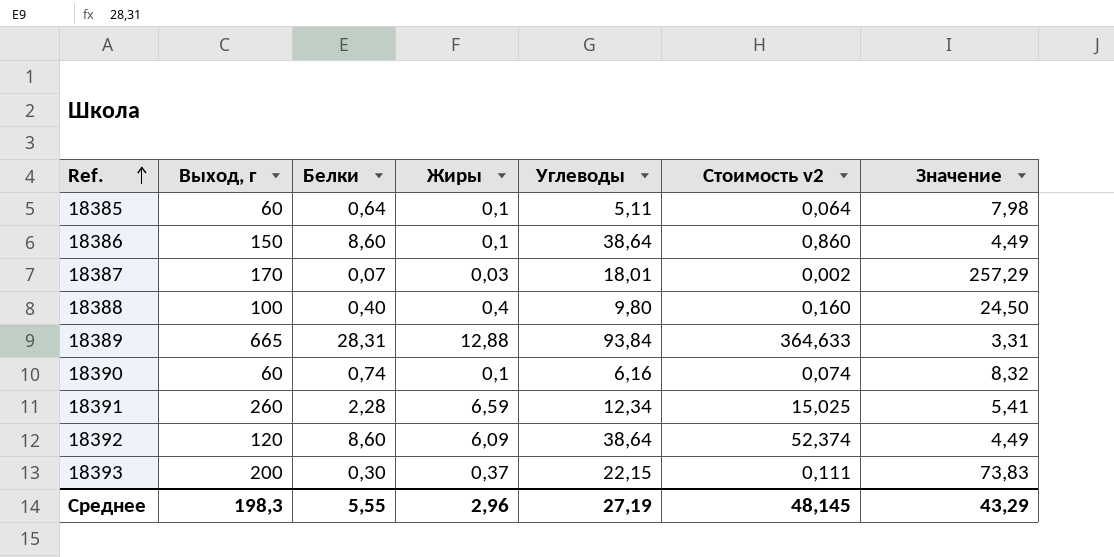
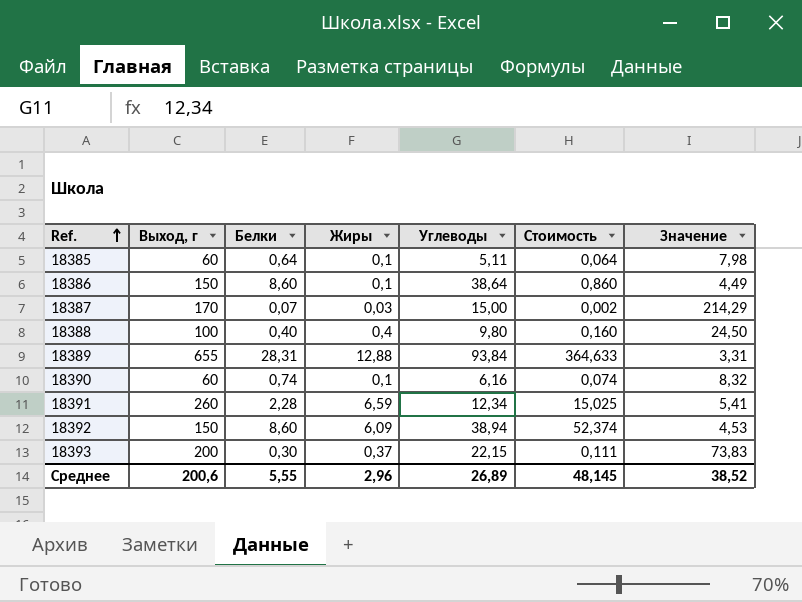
column name: Стоимость v2 -> Стоимость
18387 | Углеводы: 18,01 -> 15,00
18387 | Значение: 257,29 -> 214,29
18389 | Выход, г: 665 -> 655
18392 | Выход, г: 120 -> 150
18392 | Углеводы: 38,64 -> 38,94
18392 | Значение: 4,49 -> 4,53
Среднее | Выход, г: 198,3 -> 200,6
Среднее | Углеводы: 27,19 -> 26,89
Среднее | Значение: 43,29 -> 38,52

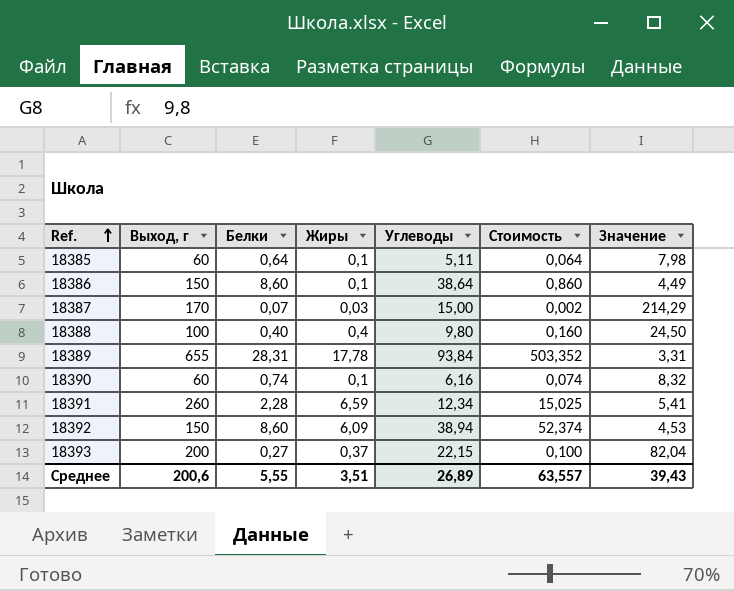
18389 | Жиры: 12,88 -> 17,78
18389 | Стоимость: 364,633 -> 503,352
18393 | Белки: 0,30 -> 0,27
18393 | Стоимость: 0,111 -> 0,100
18393 | Значение: 73,83 -> 82,04
Среднее | Жиры: 2,96 -> 3,51
Среднее | Стоимость: 48,145 -> 63,557
Среднее | Значение: 38,52 -> 39,43

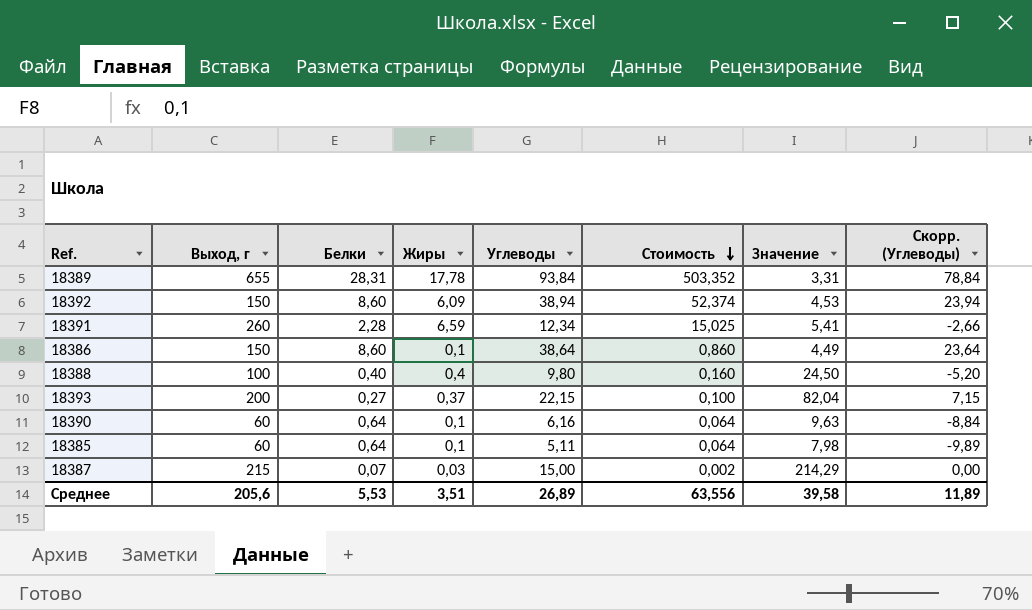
row order: Ref. ascending -> Стоимость descending
column Скорр. (Углеводы) | formula: none -> [Углеводы] - 15
18390 | Белки: 0,74 -> 0,64
18390 | Стоимость: 0,074 -> 0,064
18390 | Значение: 8,32 -> 9,63
18387 | Выход, г: 170 -> 215
Среднее | Выход, г: 200,6 -> 205,6
Среднее | Белки: 5,55 -> 5,53
Среднее | Стоимость: 63,557 -> 63,556
Среднее | Значение: 39,43 -> 39,58

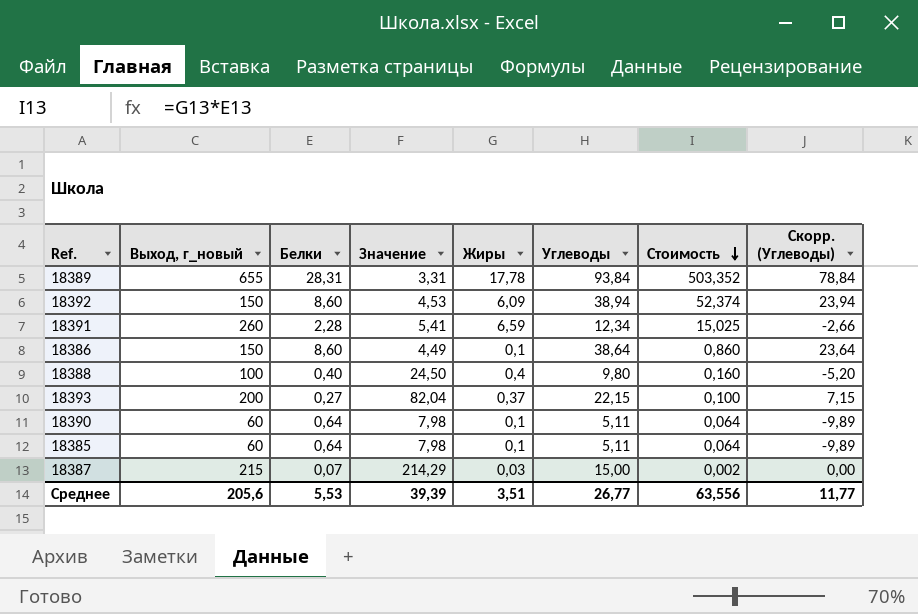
column name: Выход, г -> Выход, г_новый
column Значение | position: 7 -> 4
18390 | Значение: 9,63 -> 7,98
18390 | Углеводы: 6,16 -> 5,11
18390 | Скорр. (Углеводы): -8,84 -> -9,89
Среднее | Значение: 39,58 -> 39,39
Среднее | Углеводы: 26,89 -> 26,77
Среднее | Скорр. (Углеводы): 11,89 -> 11,77

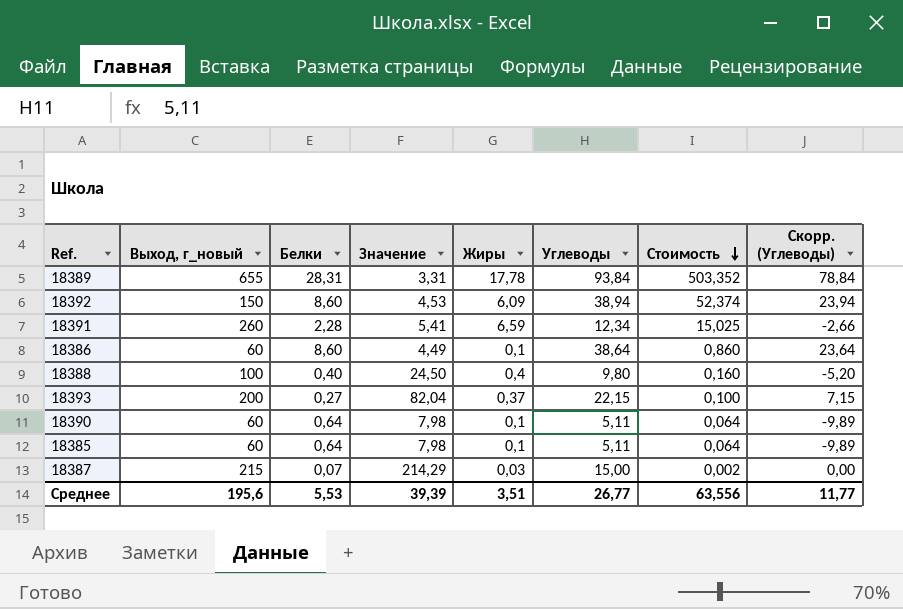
18386 | Выход, г_новый: 150 -> 60
Среднее | Выход, г_новый: 205,6 -> 195,6

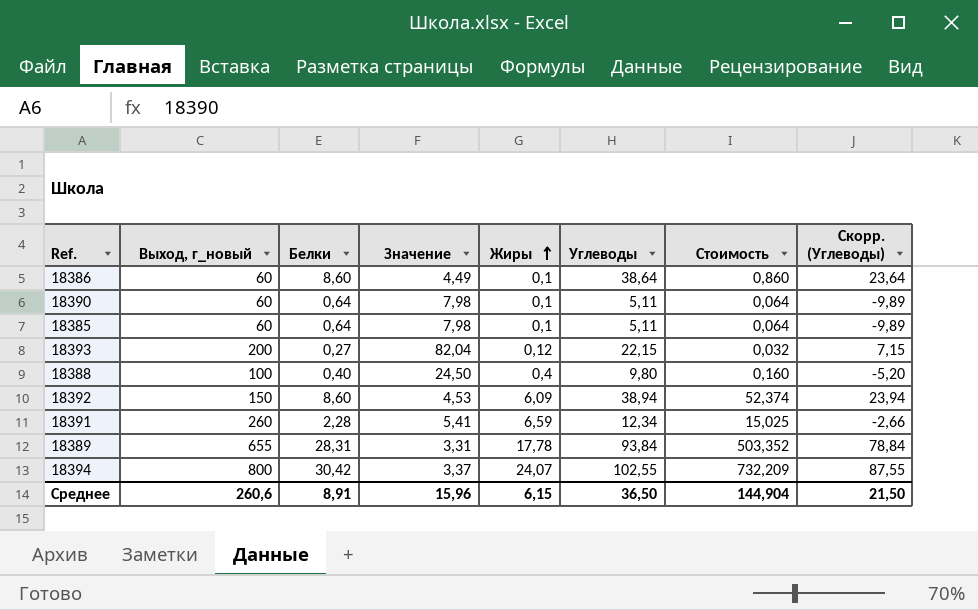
row order: Стоимость descending -> Жиры ascending
row 18387: 215 | 0,07 | 214,29 | 0,03 | 15,00 | 0,002 | 0,00 -> none
18393 | Жиры: 0,37 -> 0,12
18393 | Стоимость: 0,100 -> 0,032
row 18394: none -> 800 | 30,42 | 3,37 | 24,07 | 102,55 | 732,209 | 87,55
Среднее | Выход, г_новый: 195,6 -> 260,6
Среднее | Белки: 5,53 -> 8,91
Среднее | Значение: 39,39 -> 15,96
Среднее | Жиры: 3,51 -> 6,15
Среднее | Углеводы: 26,77 -> 36,50
Среднее | Стоимость: 63,556 -> 144,904
Среднее | Скорр. (Углеводы): 11,77 -> 21,50

